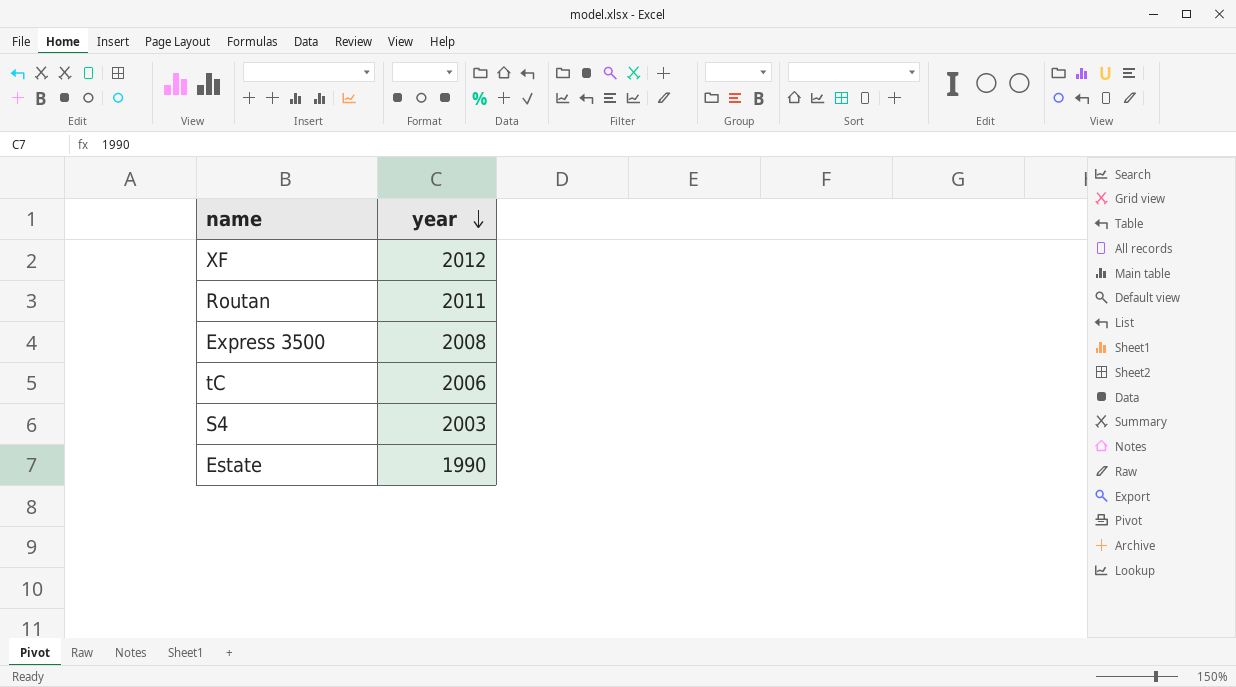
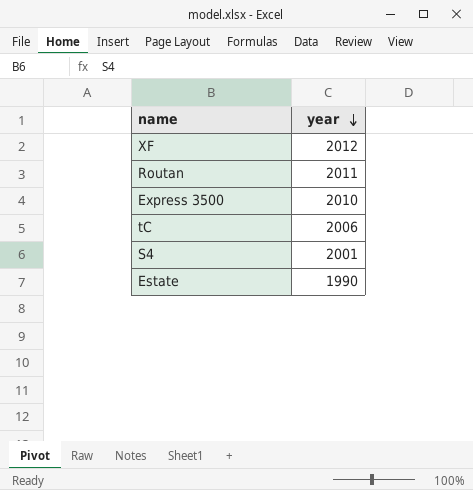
Express 3500 | year: 2008 -> 2010
S4 | year: 2003 -> 2001

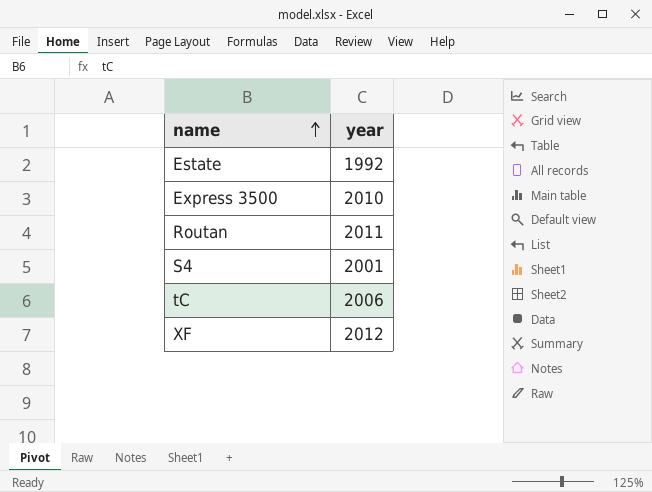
row order: year descending -> name ascending
Estate | year: 1990 -> 1992

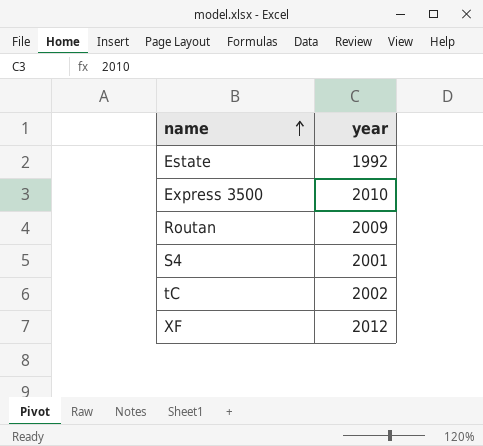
Routan | year: 2011 -> 2009
tC | year: 2006 -> 2002

